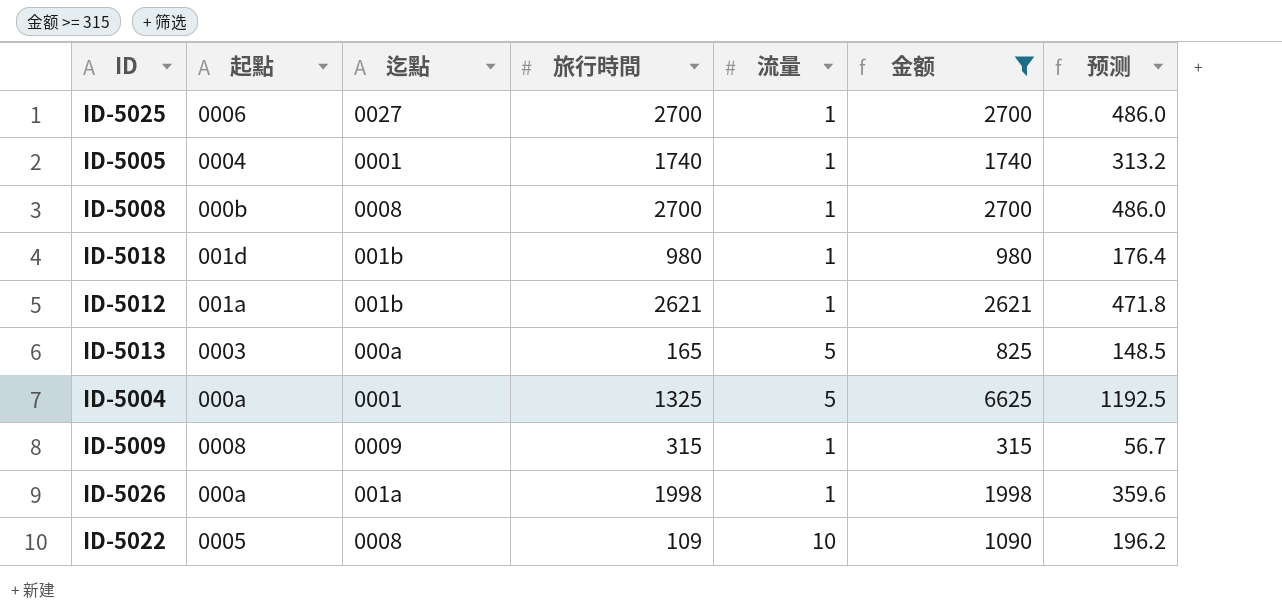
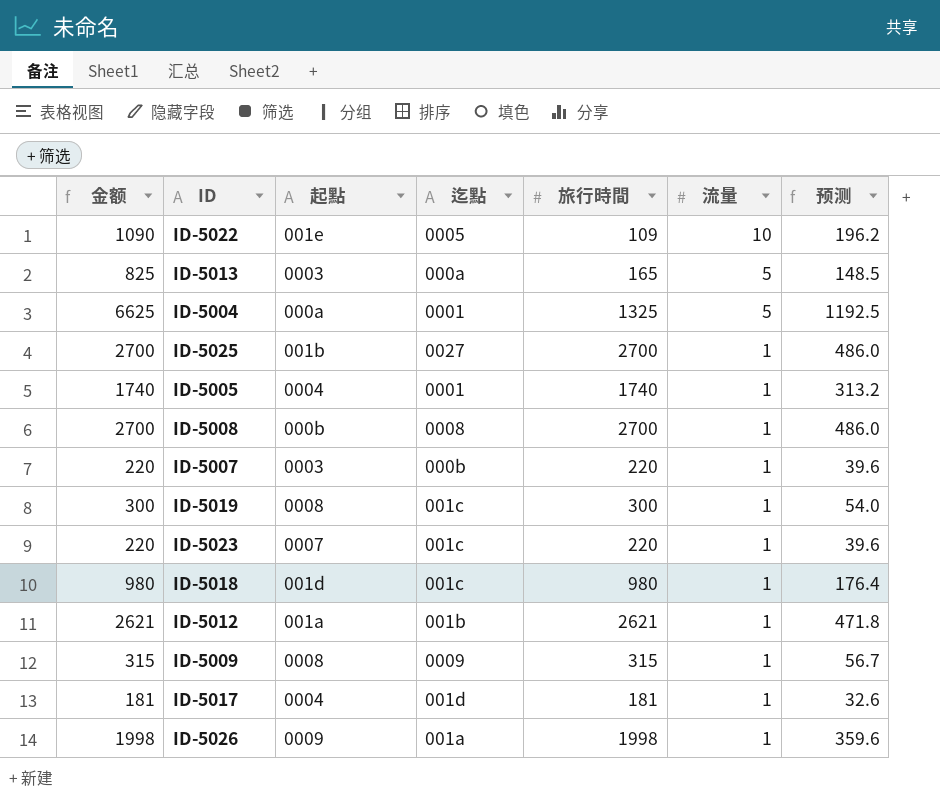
filter: 金额 >= 315 -> none
row order: none -> 流量 descending
column 金额 | position: 6 -> 1
ID-5022 | 起點: 0005 -> 001e
ID-5022 | 迄點: 0008 -> 0005
ID-5025 | 起點: 0006 -> 001b
ID-5018 | 迄點: 001b -> 001c
ID-5026 | 起點: 000a -> 0009

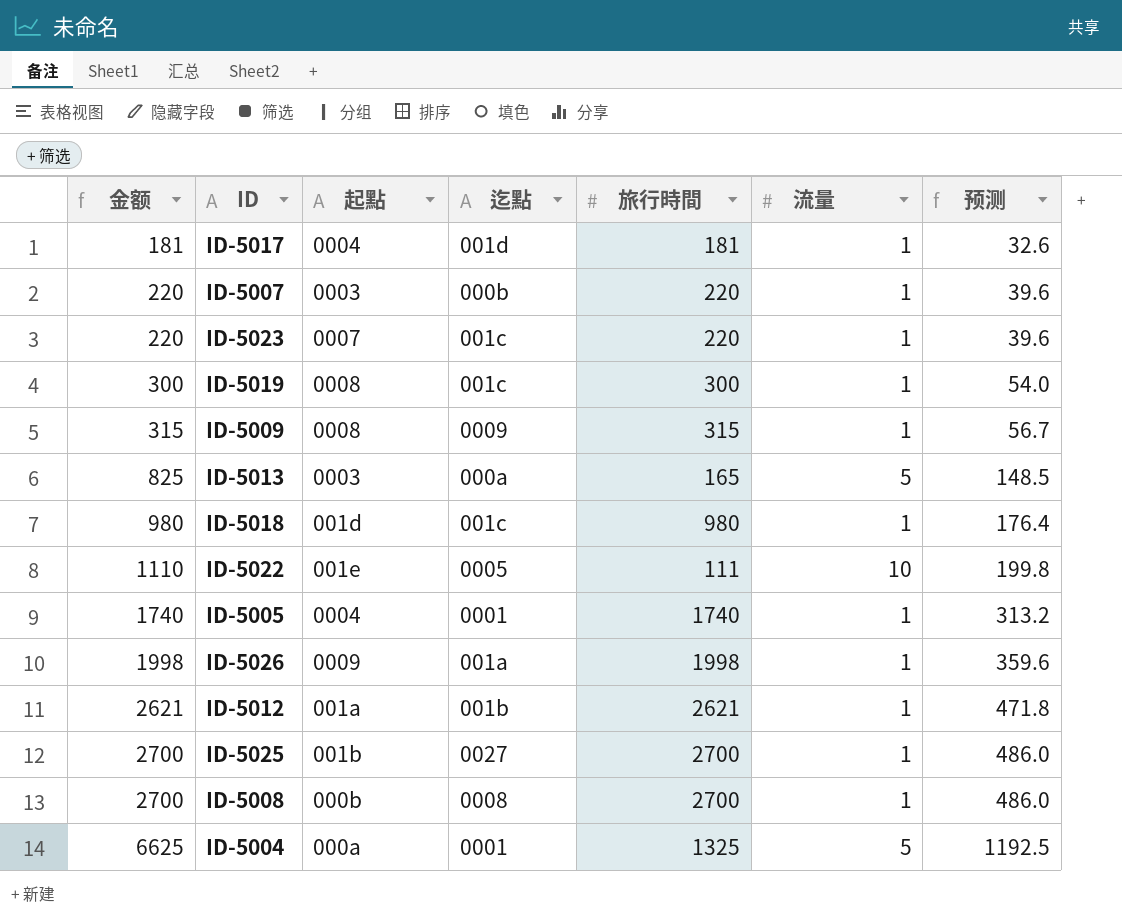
row order: 流量 descending -> 金额 ascending
ID-5022 | 金额: 1090 -> 1110
ID-5022 | 旅行時間: 109 -> 111
ID-5022 | 预测: 196.2 -> 199.8

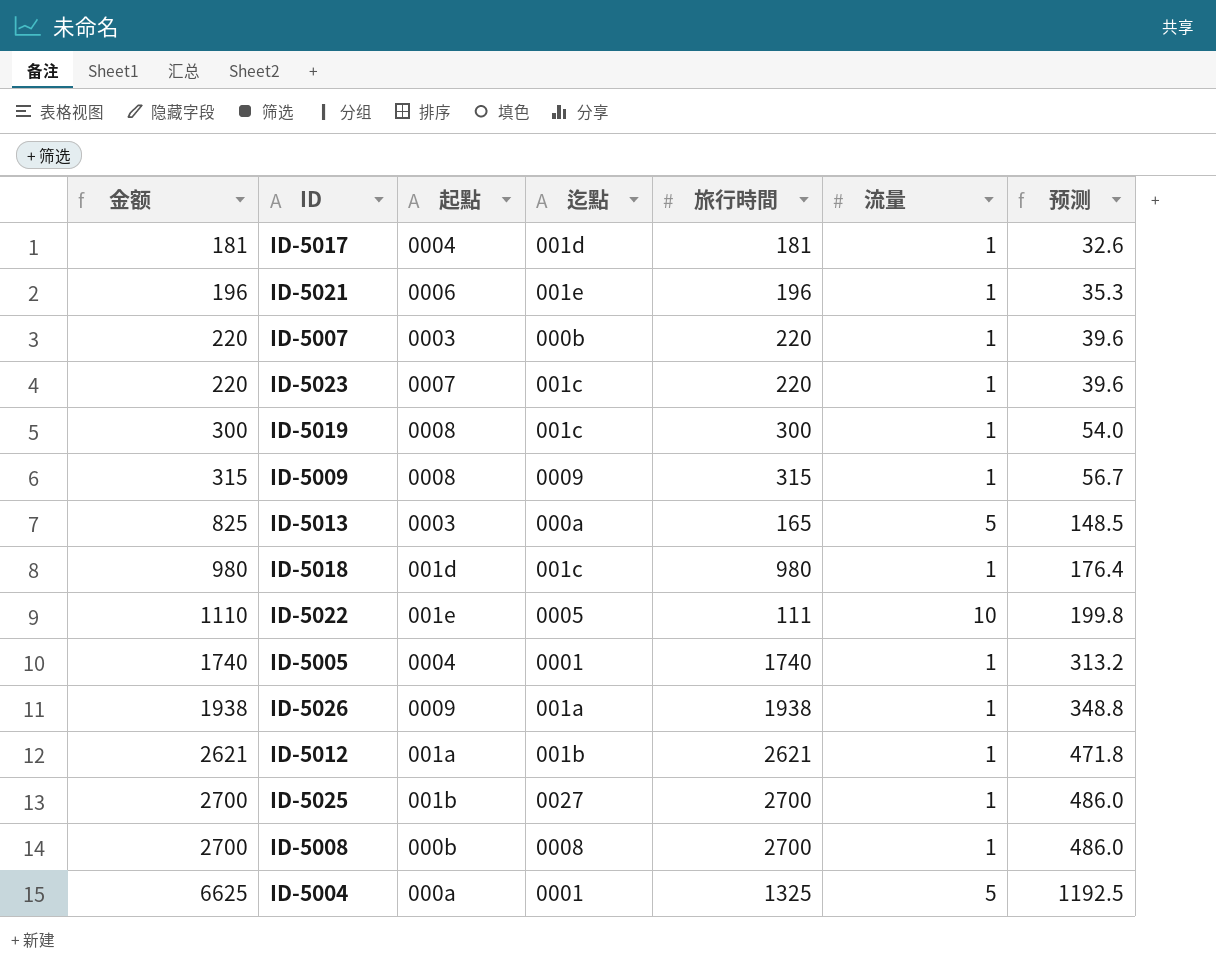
row ID-5021: none -> 196 | 0006 | 001e | 196 | 1 | 35.3
ID-5026 | 金额: 1998 -> 1938
ID-5026 | 旅行時間: 1998 -> 1938
ID-5026 | 预测: 359.6 -> 348.8

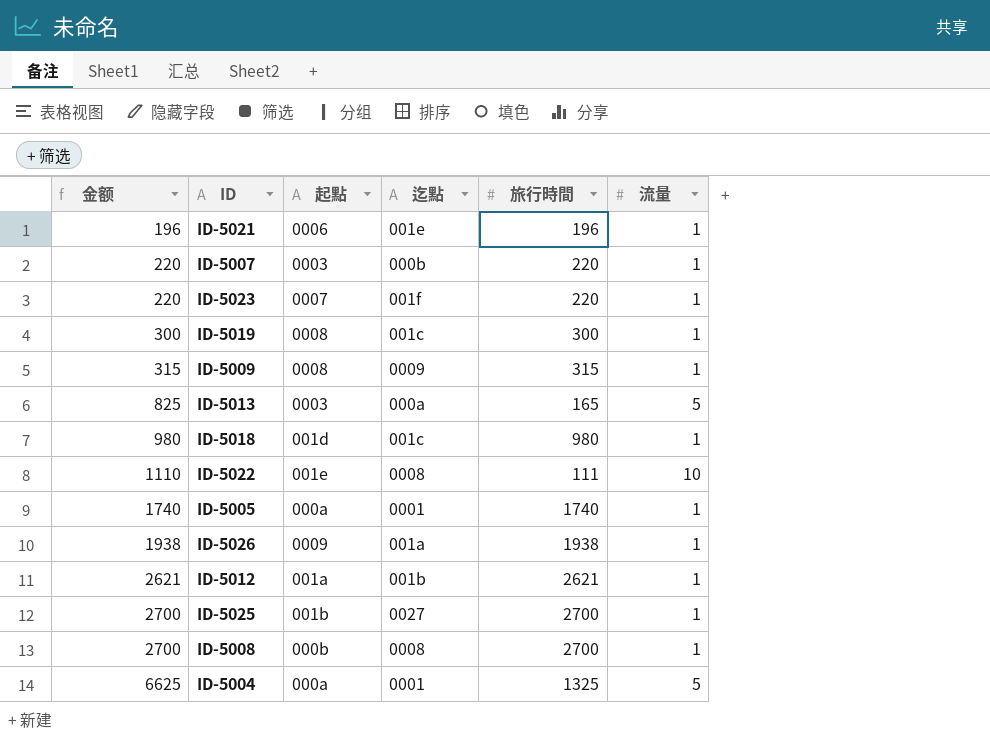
column 预测 | formula: [金额] * 0.18 -> none
row ID-5017: 181 | 0004 | 001d | 181 | 1 | 32.6 -> none
ID-5023 | 迄點: 001c -> 001f
ID-5022 | 迄點: 0005 -> 0008
ID-5005 | 起點: 0004 -> 000a

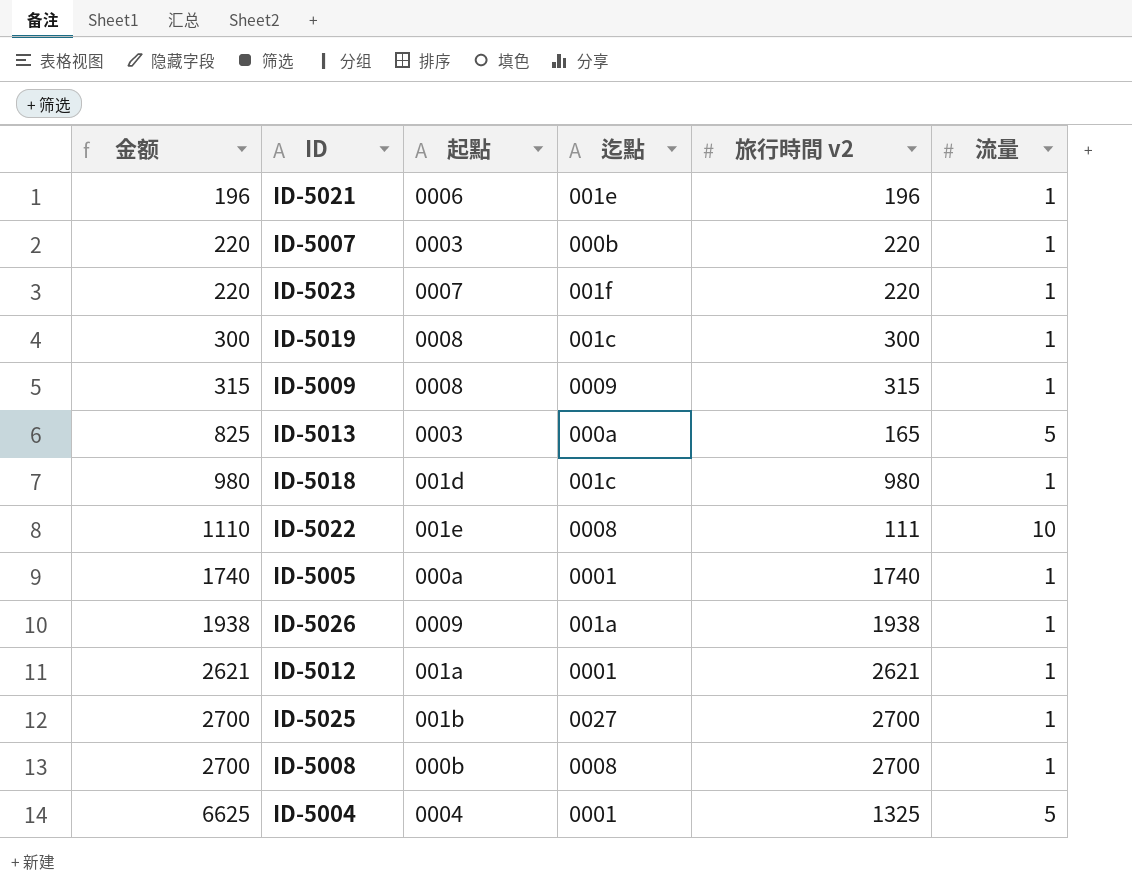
column name: 旅行時間 -> 旅行時間 v2
ID-5012 | 迄點: 001b -> 0001
ID-5004 | 起點: 000a -> 0004

